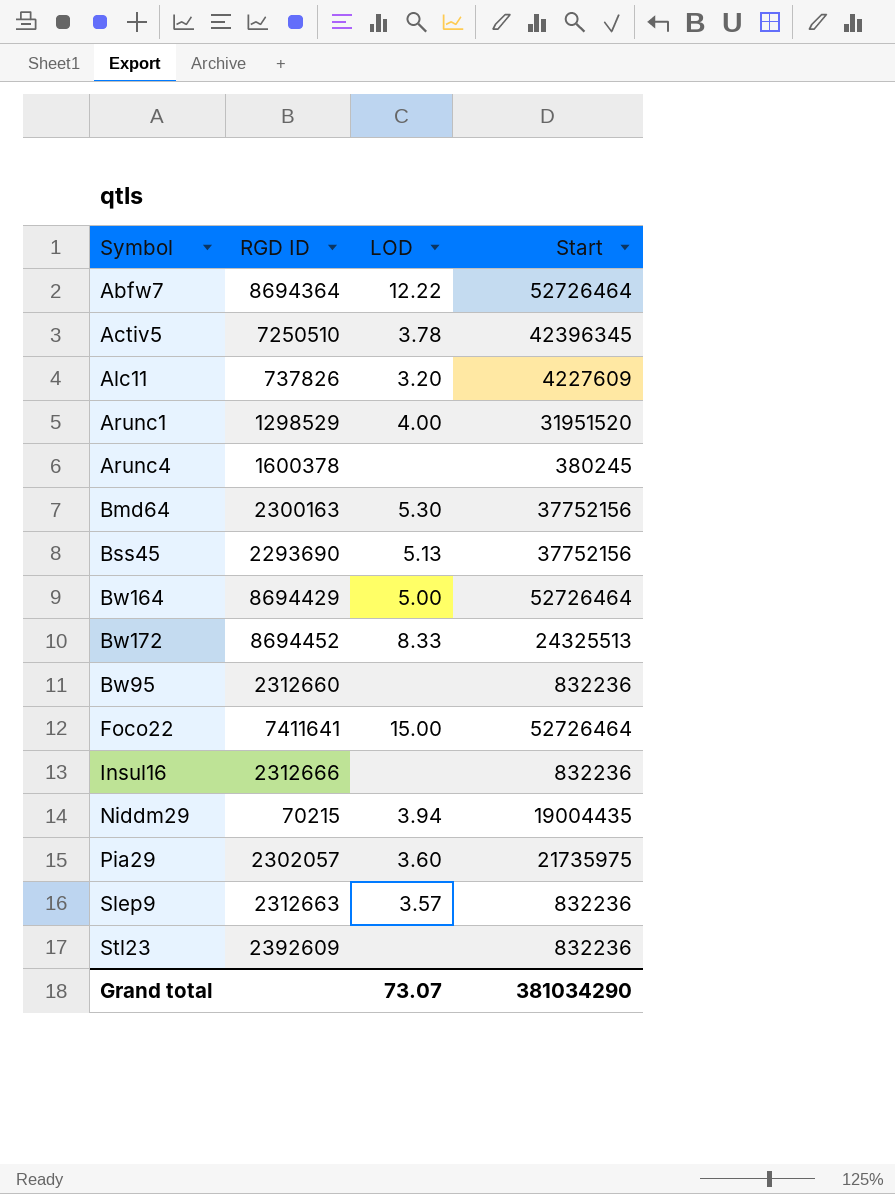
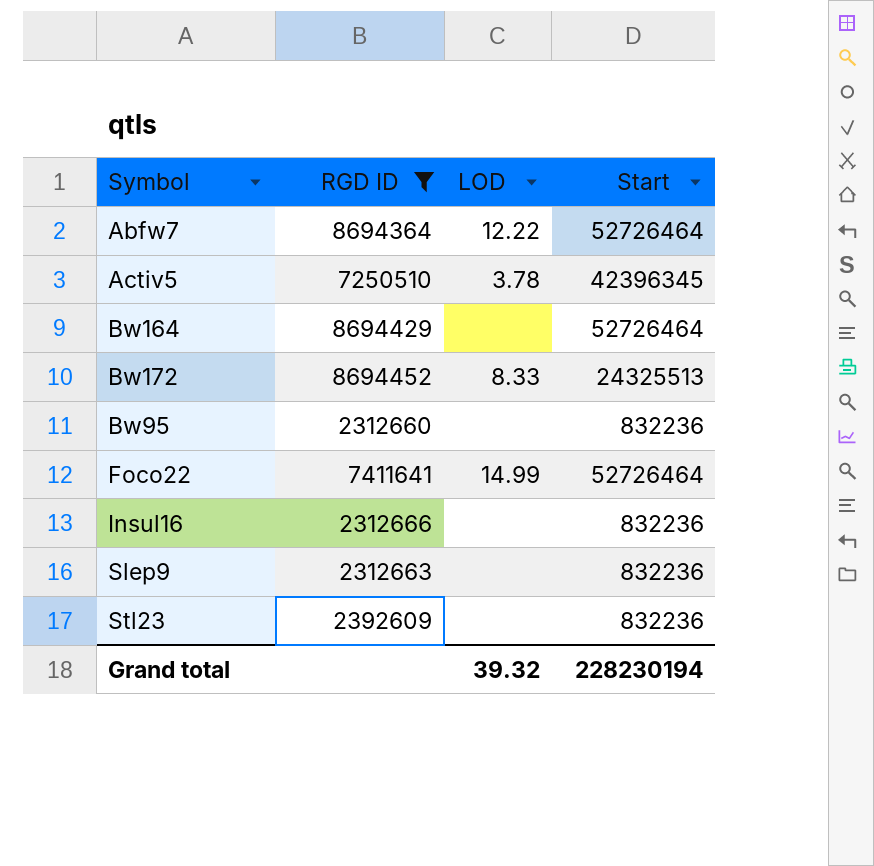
filter: none -> RGD ID >= 2312660
Bw164 | LOD: 5.00 -> none
Foco22 | LOD: 15.00 -> 14.99
Slep9 | LOD: 3.57 -> none
Grand total | LOD: 73.07 -> 39.32
Grand total | Start: 381034290 -> 228230194

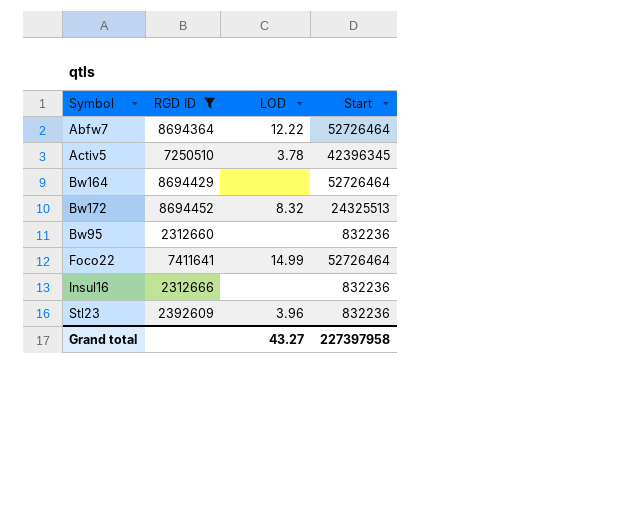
row Slep9: 2312663 | none | 832236 -> none
Bw172 | LOD: 8.33 -> 8.32
Stl23 | LOD: none -> 3.96
Grand total | LOD: 39.32 -> 43.27
Grand total | Start: 228230194 -> 227397958

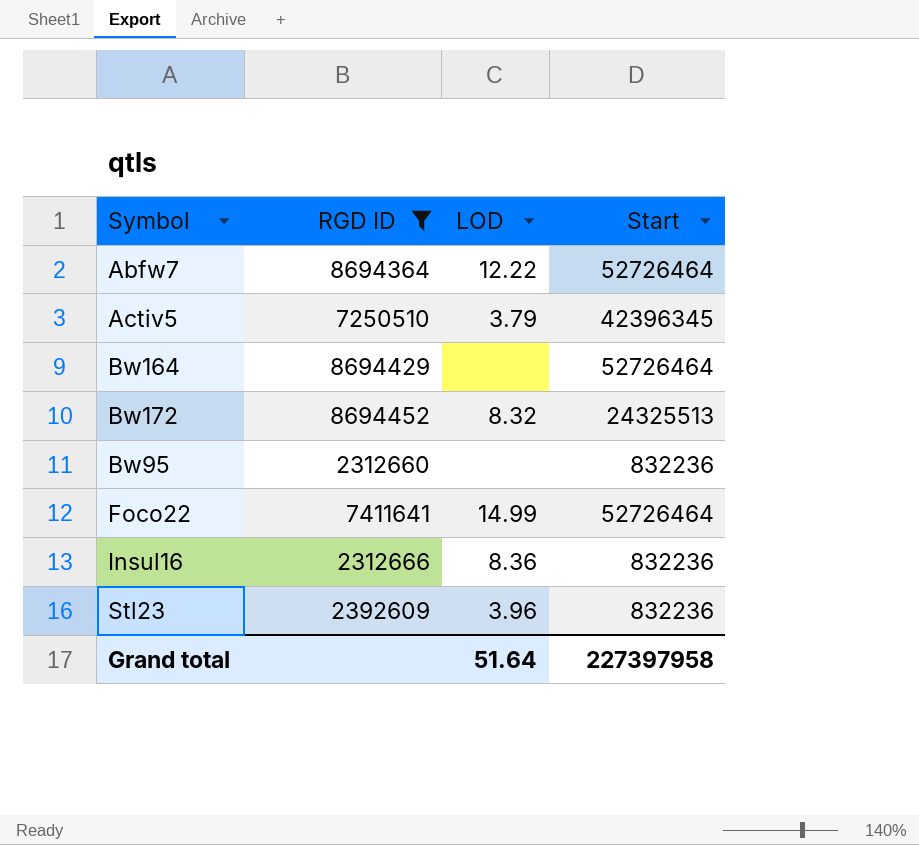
Activ5 | LOD: 3.78 -> 3.79
Insul16 | LOD: none -> 8.36
Grand total | LOD: 43.27 -> 51.64

